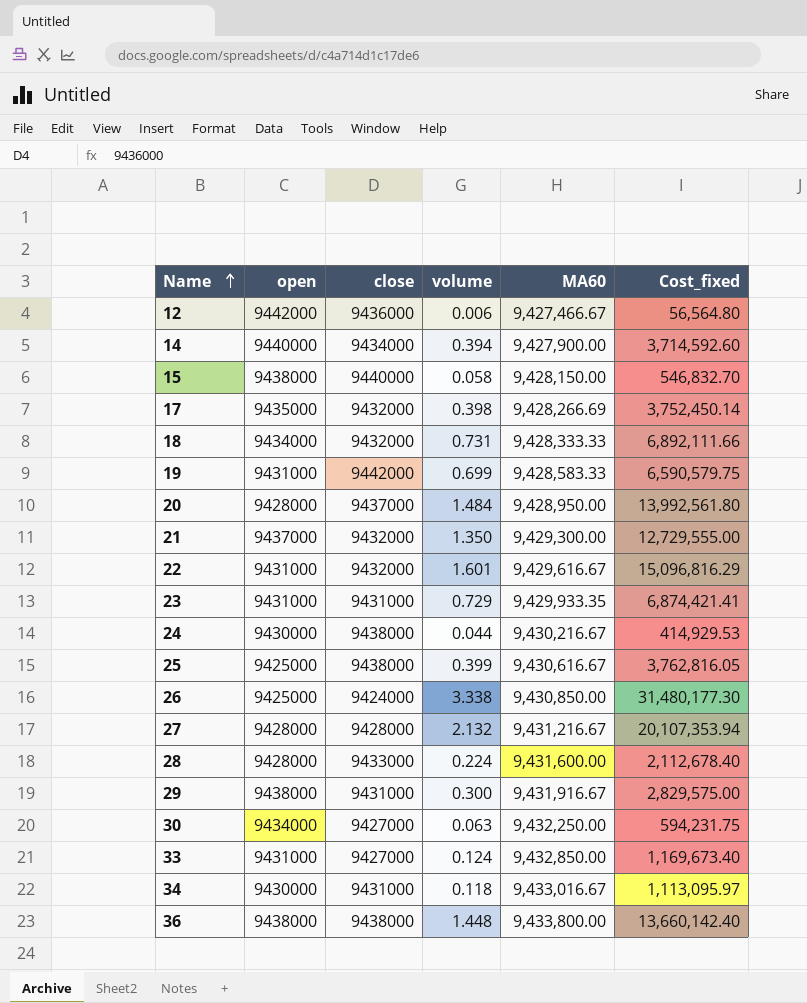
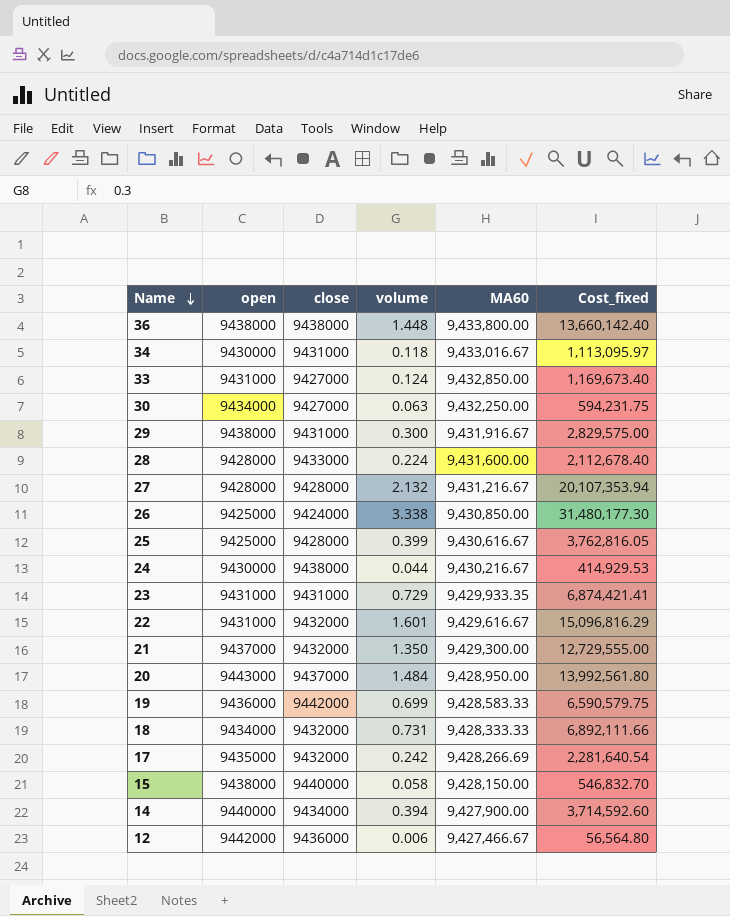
row order: Name ascending -> Name descending
25 | close: 9438000 -> 9428000
20 | open: 9428000 -> 9443000
19 | open: 9431000 -> 9436000
17 | volume: 0.398 -> 0.242
17 | Cost_fixed: 3,752,450.14 -> 2,281,640.54

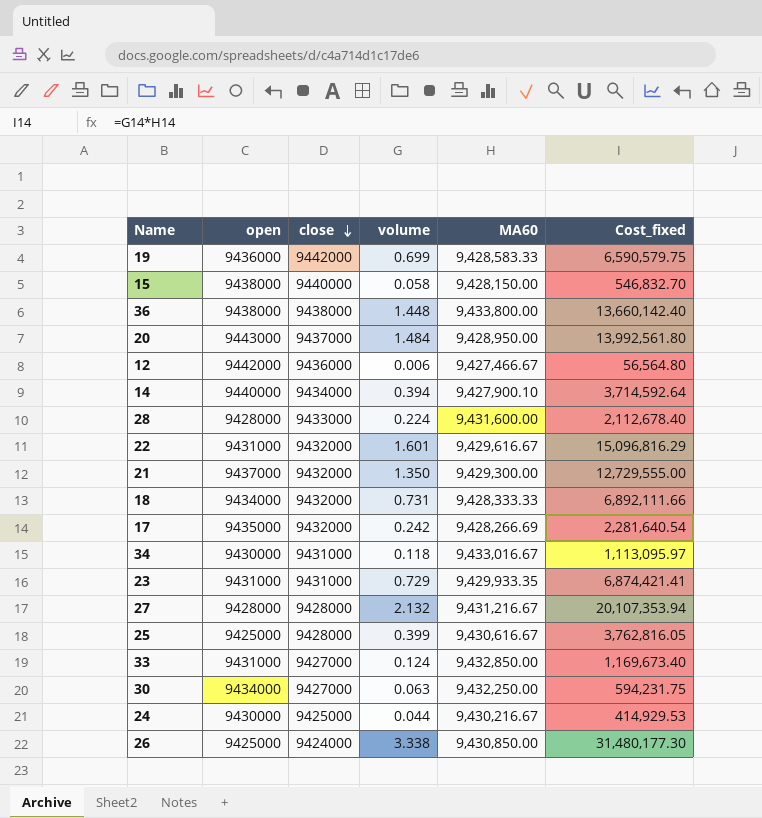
row order: Name descending -> close descending
row 29: 9438000 | 9431000 | 0.300 | 9,431,916.67 | 2,829,575.00 -> none
14 | MA60: 9,427,900.00 -> 9,427,900.10
14 | Cost_fixed: 3,714,592.60 -> 3,714,592.64
24 | close: 9438000 -> 9425000

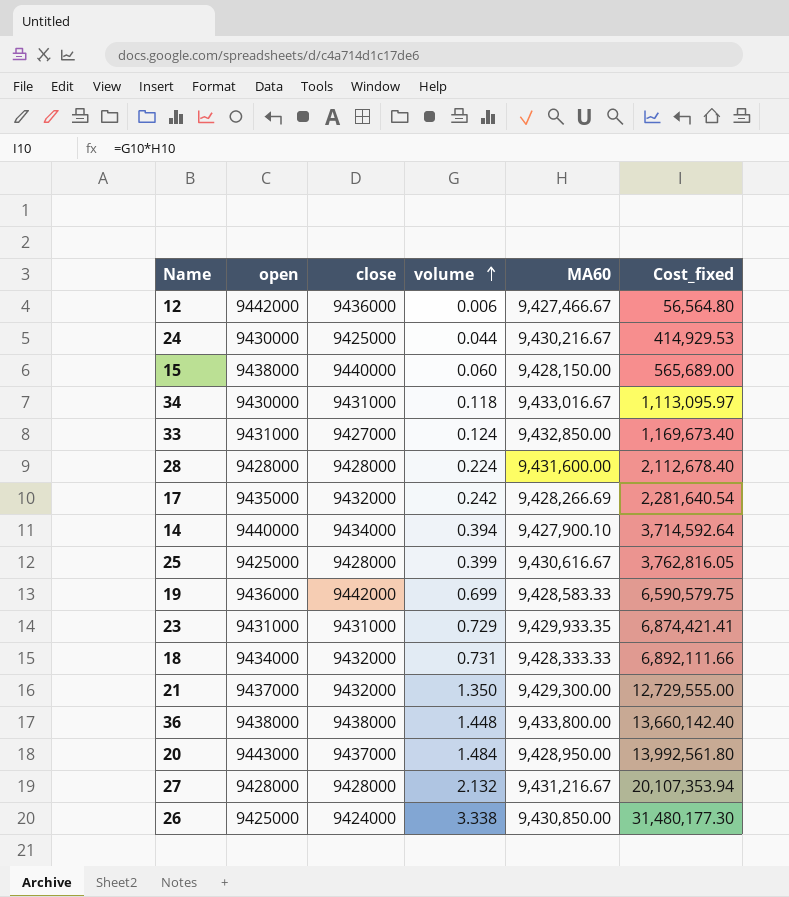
row order: close descending -> volume ascending
row 22: 9431000 | 9432000 | 1.601 | 9,429,616.67 | 15,096,816.29 -> none
row 30: 9434000 | 9427000 | 0.063 | 9,432,250.00 | 594,231.75 -> none
15 | volume: 0.058 -> 0.060
15 | Cost_fixed: 546,832.70 -> 565,689.00
28 | close: 9433000 -> 9428000

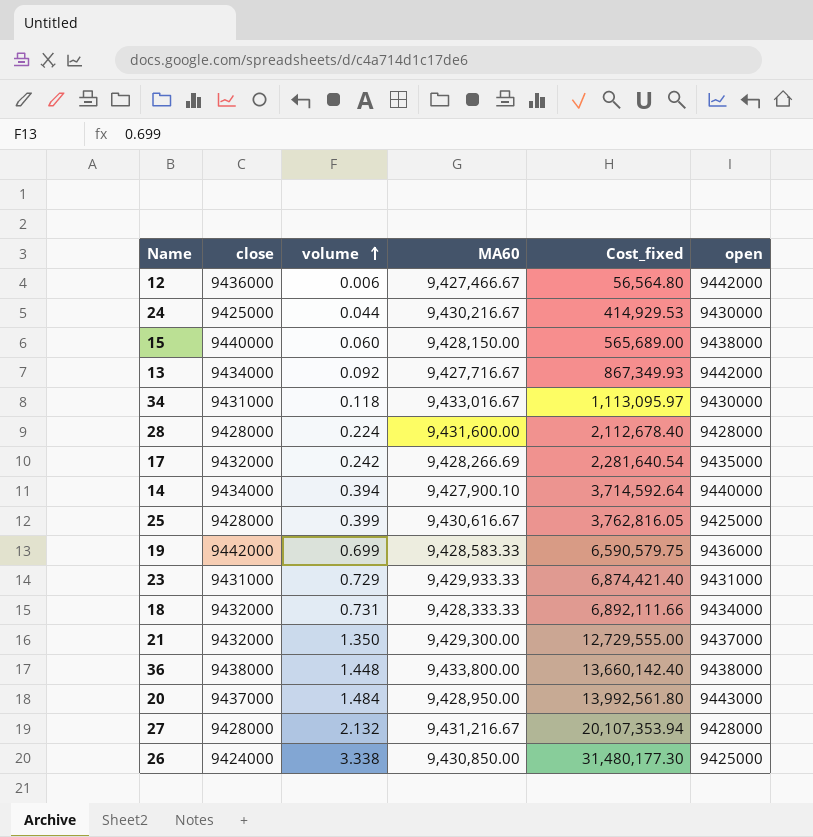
column open | position: 2 -> 6
row 33: 9431000 | 9427000 | 0.124 | 9,432,850.00 | 1,169,673.40 -> none
row 13: none -> 9434000 | 0.092 | 9,427,716.67 | 867,349.93 | 9442000
23 | MA60: 9,429,933.35 -> 9,429,933.33
23 | Cost_fixed: 6,874,421.41 -> 6,874,421.40

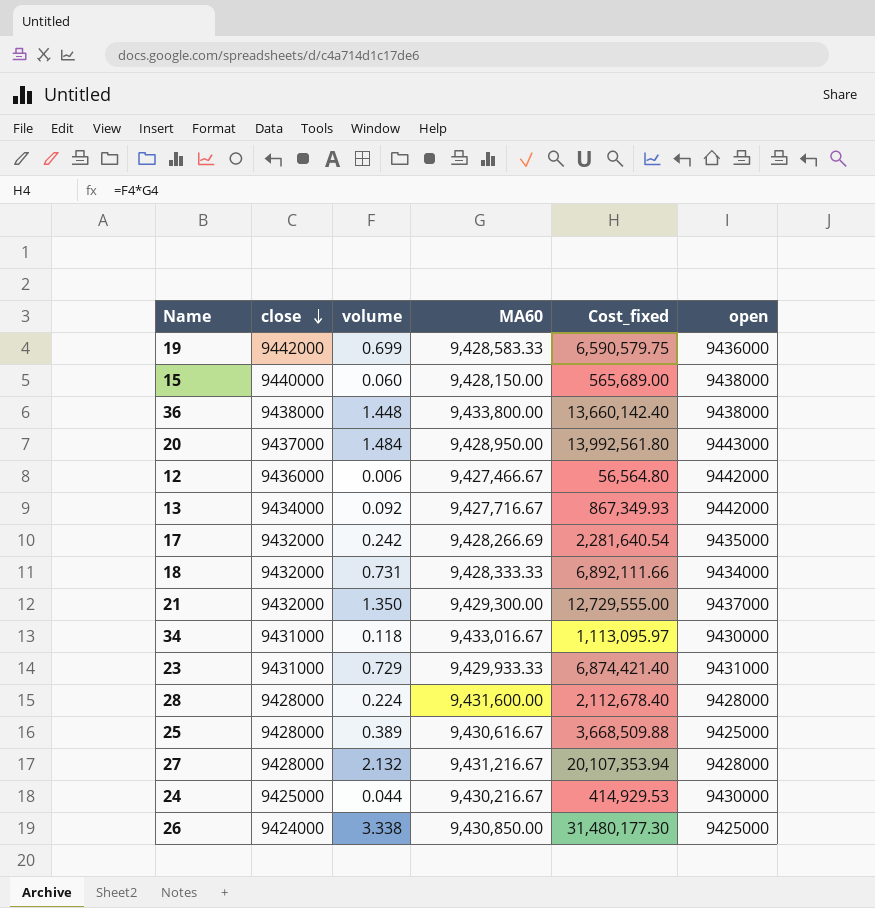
row order: volume ascending -> close descending
row 14: 9434000 | 0.394 | 9,427,900.10 | 3,714,592.64 | 9440000 -> none
25 | volume: 0.399 -> 0.389
25 | Cost_fixed: 3,762,816.05 -> 3,668,509.88

